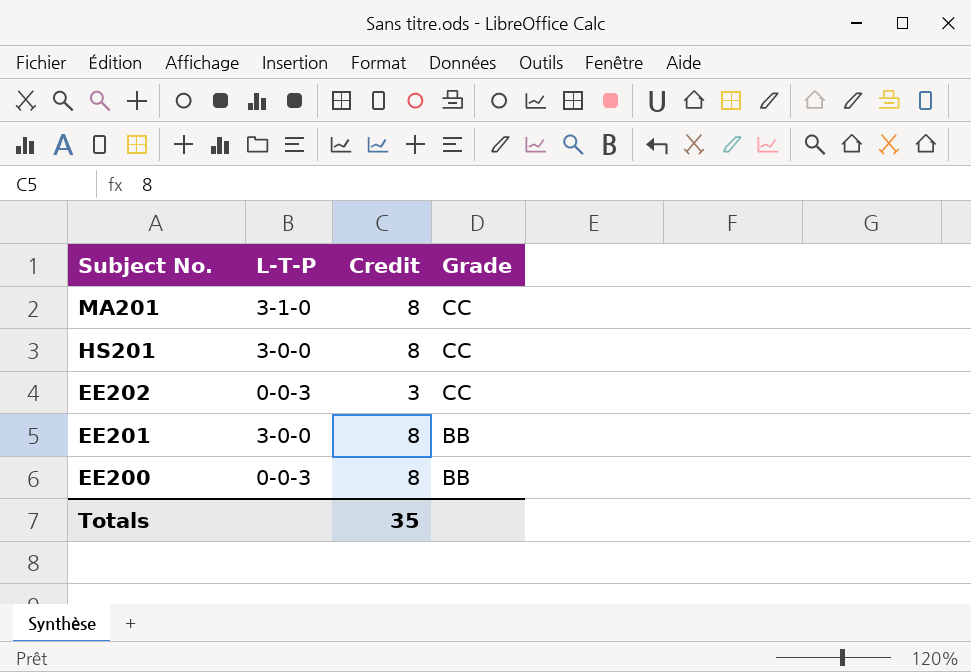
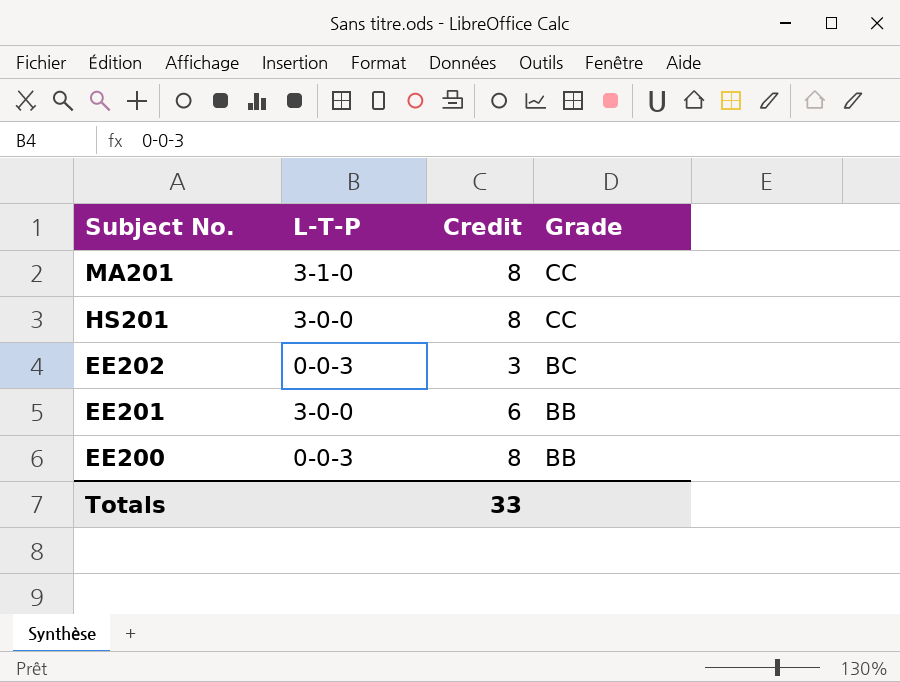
EE202 | Grade: CC -> BC
EE201 | Credit: 8 -> 6
Totals | Credit: 35 -> 33

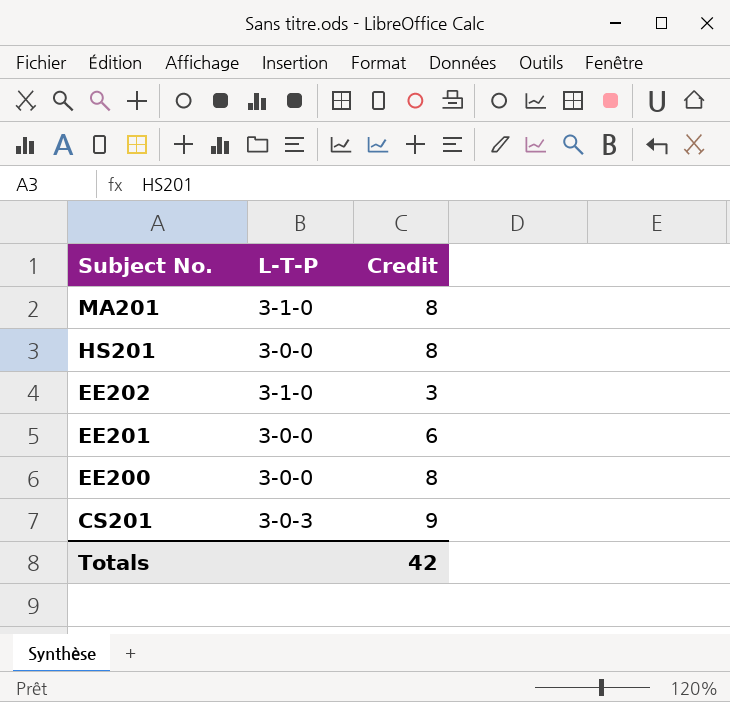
column Grade | position: 4 -> none
EE202 | L-T-P: 0-0-3 -> 3-1-0
EE200 | L-T-P: 0-0-3 -> 3-0-0
row CS201: none -> 3-0-3 | 9
Totals | Credit: 33 -> 42

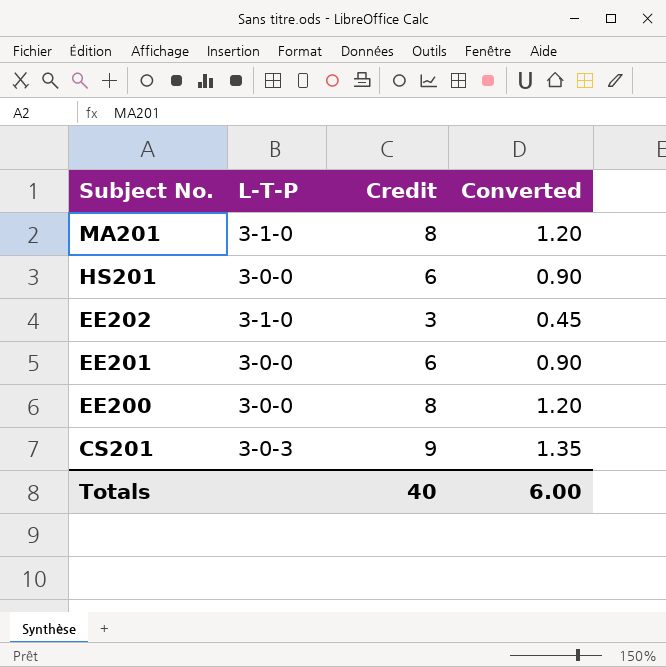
column Converted | formula: none -> [Credit] * 0.15
HS201 | Credit: 8 -> 6
Totals | Credit: 42 -> 40

